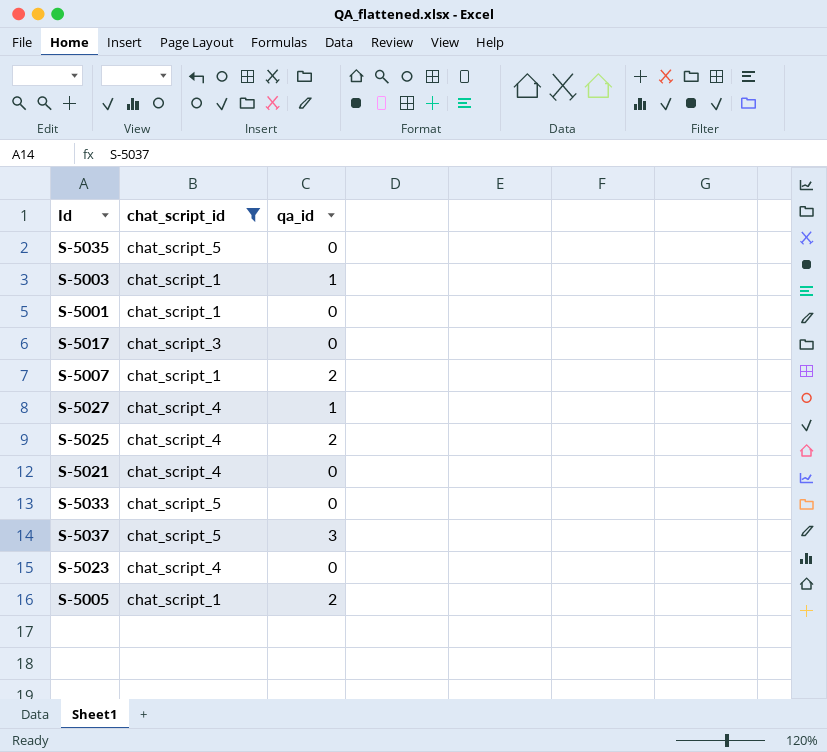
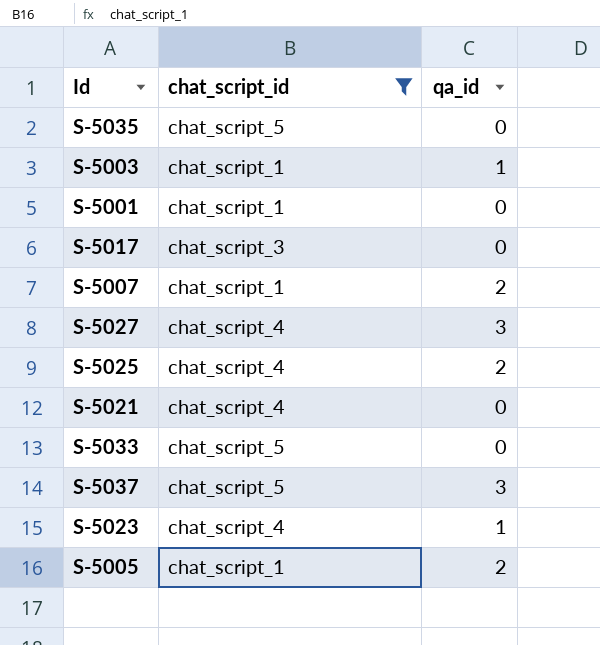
S-5027 | qa_id: 1 -> 3
S-5023 | qa_id: 0 -> 1

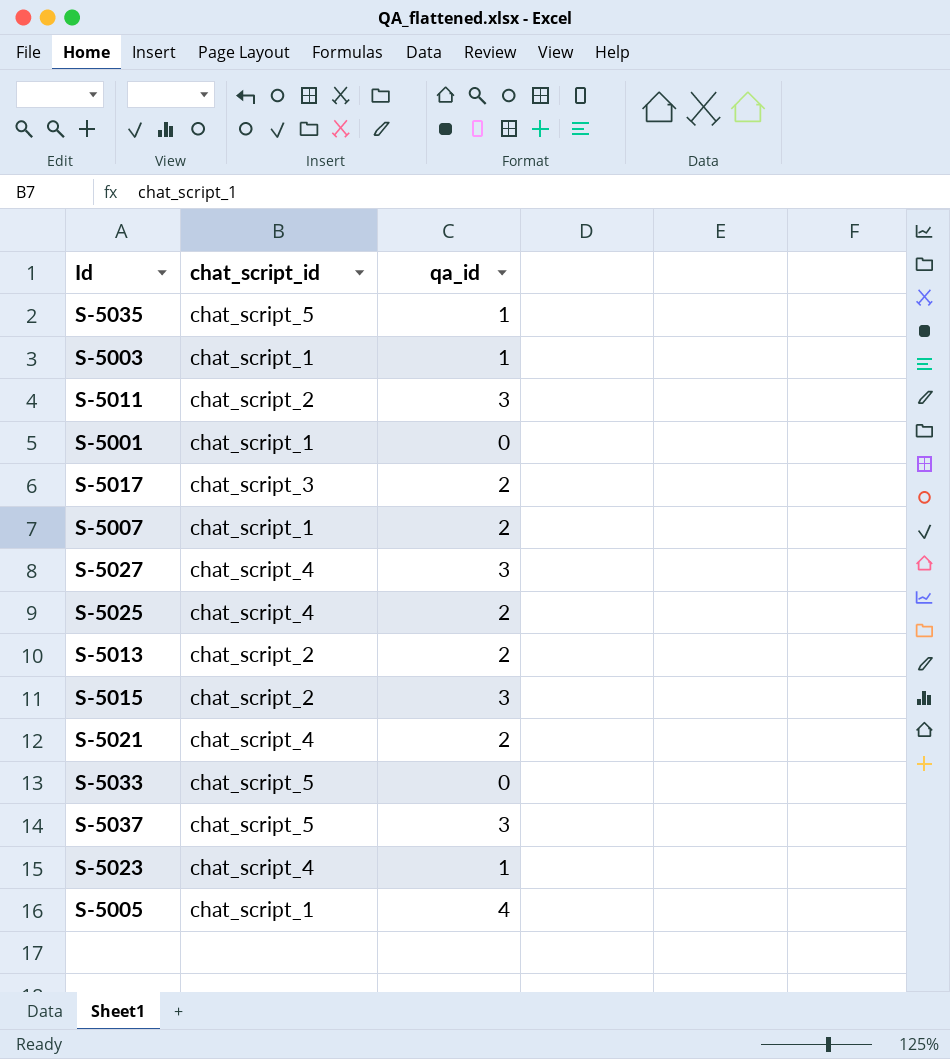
filter: chat_script_id != chat_script_2 -> none
S-5035 | qa_id: 0 -> 1
S-5017 | qa_id: 0 -> 2
S-5021 | qa_id: 0 -> 2
S-5005 | qa_id: 2 -> 4

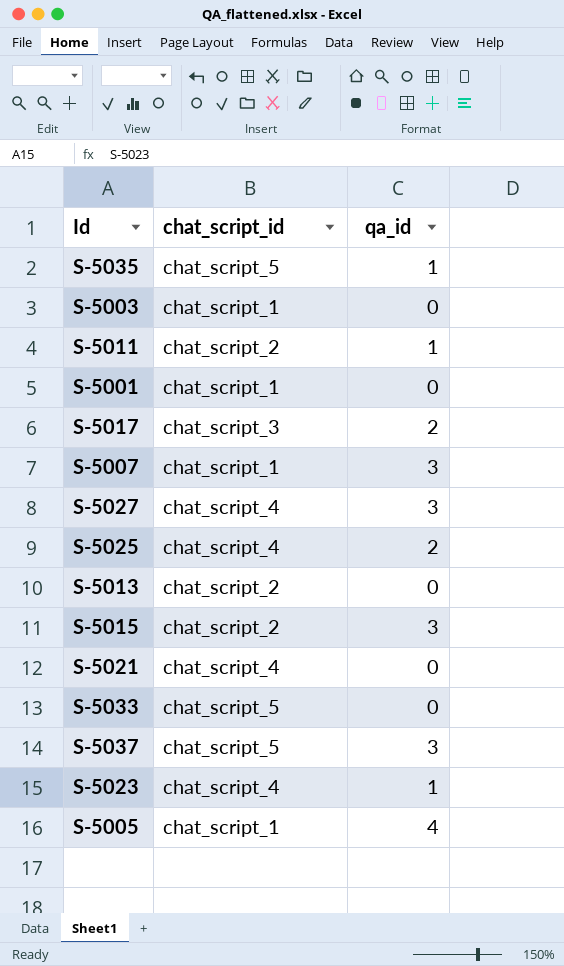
S-5003 | qa_id: 1 -> 0
S-5011 | qa_id: 3 -> 1
S-5007 | qa_id: 2 -> 3
S-5013 | qa_id: 2 -> 0
S-5021 | qa_id: 2 -> 0

